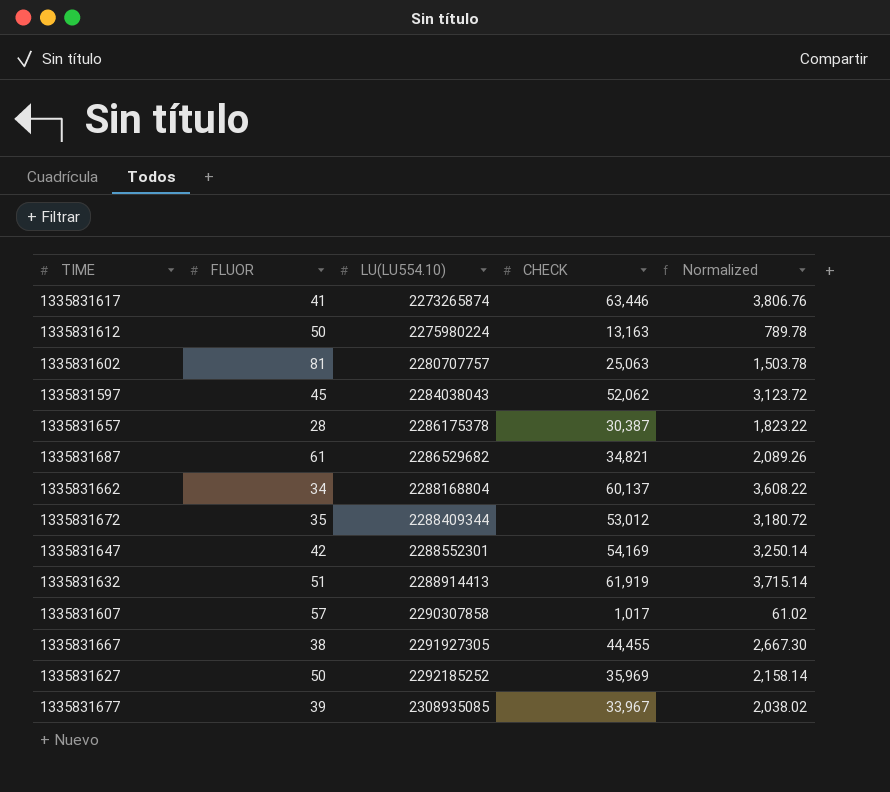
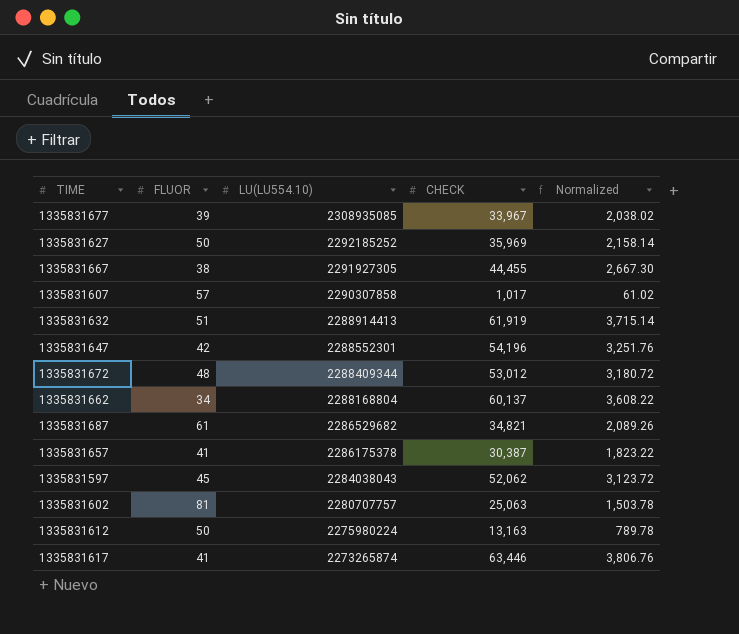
row order: LU(LU554.10) ascending -> LU(LU554.10) descending
1335831647 | CHECK: 54,169 -> 54,196
1335831647 | Normalized: 3,250.14 -> 3,251.76
1335831672 | FLUOR: 35 -> 48
1335831657 | FLUOR: 28 -> 41

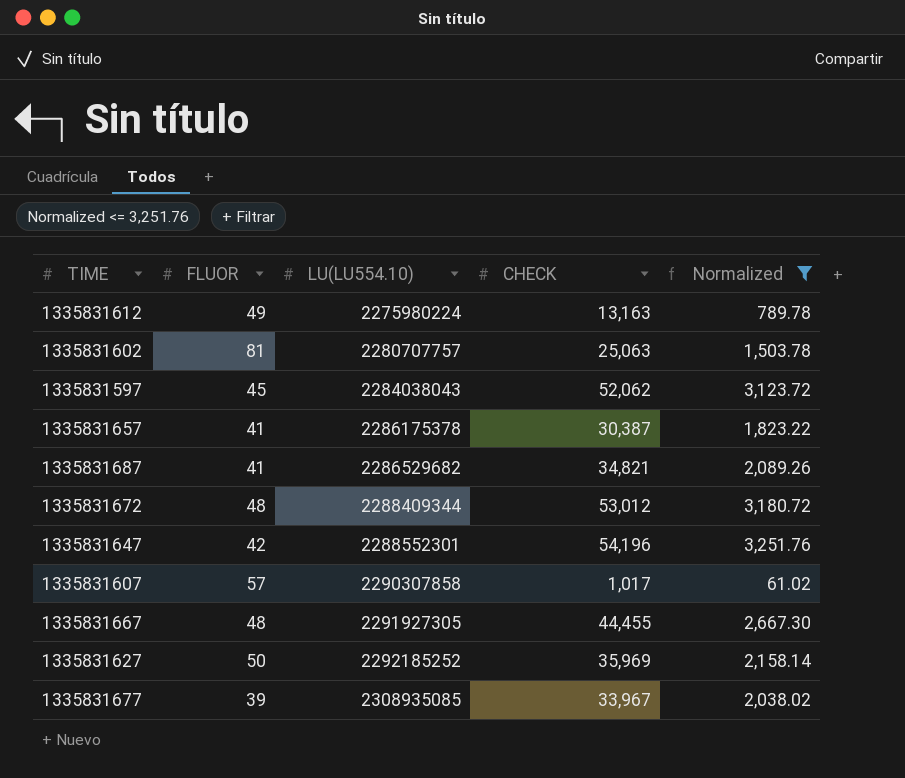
filter: none -> Normalized <= 3,251.76
row order: LU(LU554.10) descending -> LU(LU554.10) ascending
1335831612 | FLUOR: 50 -> 49
1335831687 | FLUOR: 61 -> 41
1335831667 | FLUOR: 38 -> 48

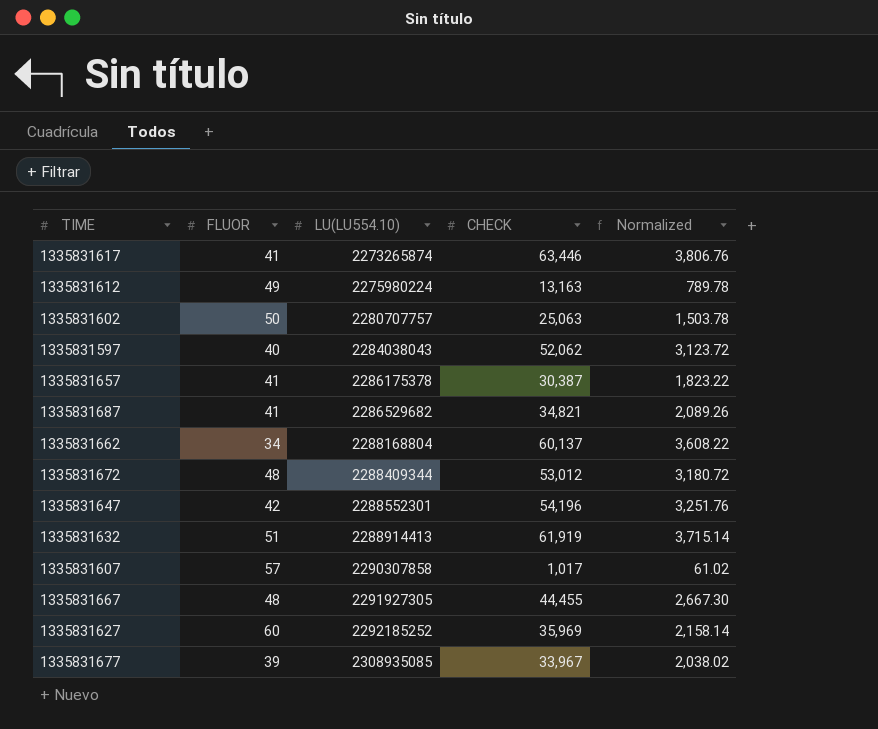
filter: Normalized <= 3,251.76 -> none
1335831602 | FLUOR: 81 -> 50
1335831597 | FLUOR: 45 -> 40
1335831627 | FLUOR: 50 -> 60

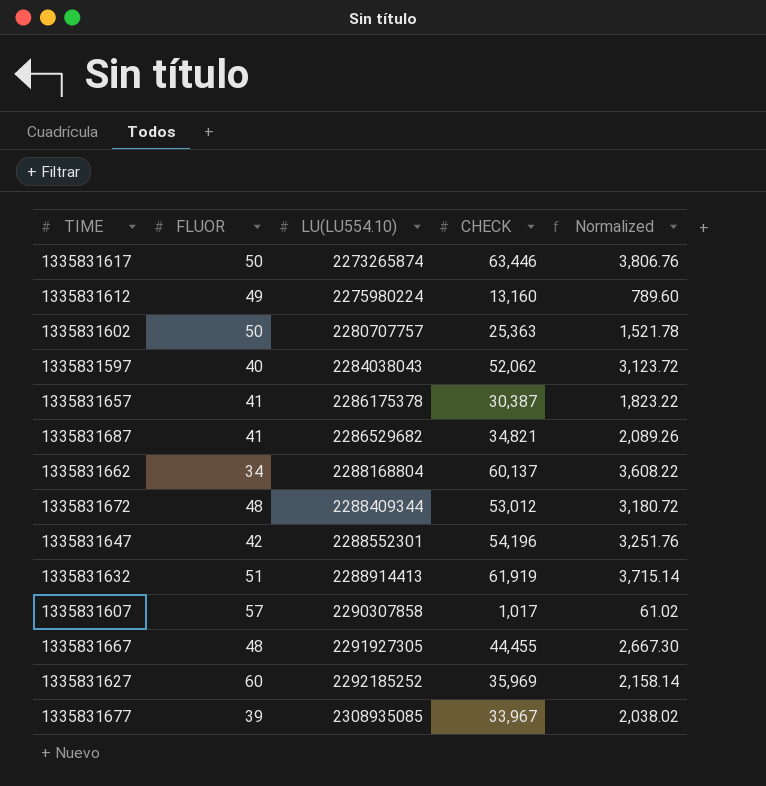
1335831617 | FLUOR: 41 -> 50
1335831612 | CHECK: 13,163 -> 13,160
1335831612 | Normalized: 789.78 -> 789.60
1335831602 | CHECK: 25,063 -> 25,363
1335831602 | Normalized: 1,503.78 -> 1,521.78

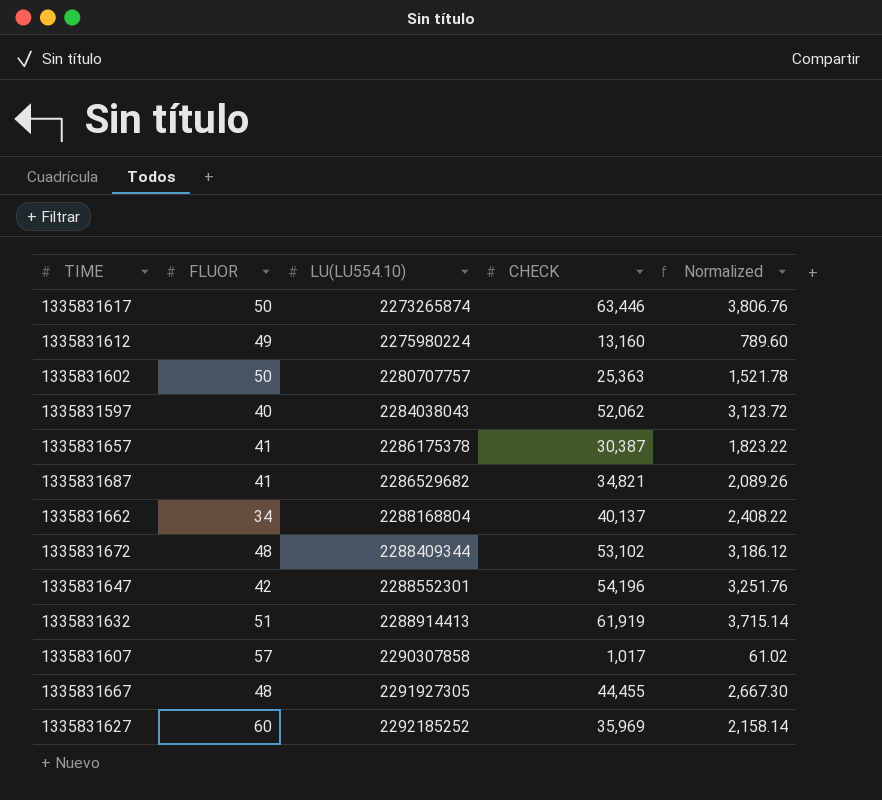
row 1335831677: 39 | 2308935085 | 33,967 | 2,038.02 -> none
1335831662 | CHECK: 60,137 -> 40,137
1335831662 | Normalized: 3,608.22 -> 2,408.22
1335831672 | CHECK: 53,012 -> 53,102
1335831672 | Normalized: 3,180.72 -> 3,186.12

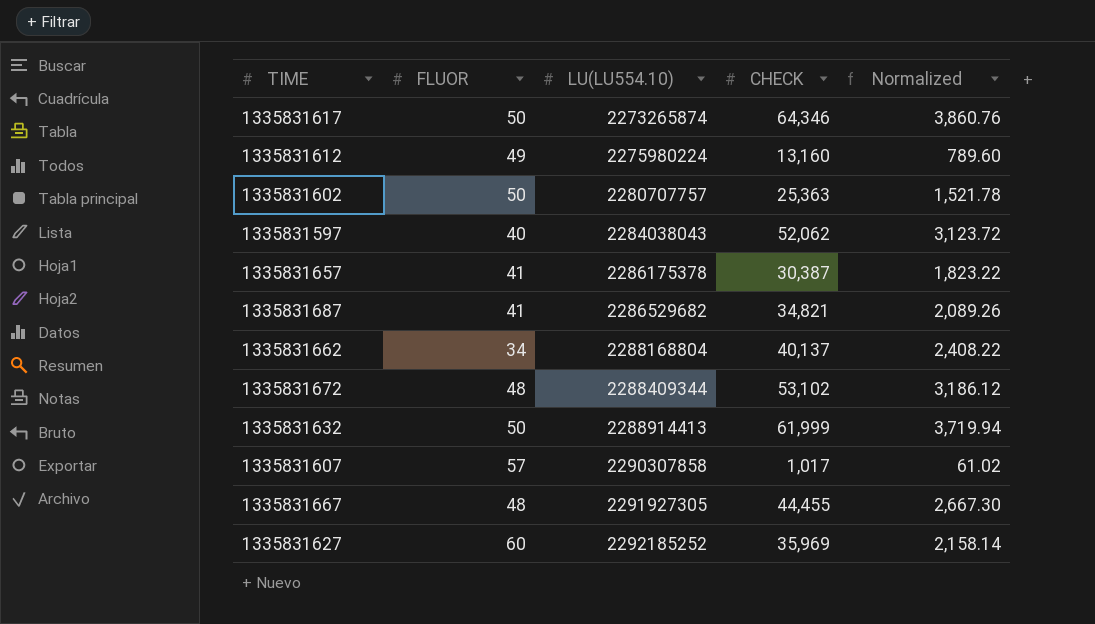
row 1335831647: 42 | 2288552301 | 54,196 | 3,251.76 -> none
1335831617 | CHECK: 63,446 -> 64,346
1335831617 | Normalized: 3,806.76 -> 3,860.76
1335831632 | FLUOR: 51 -> 50
1335831632 | CHECK: 61,919 -> 61,999
1335831632 | Normalized: 3,715.14 -> 3,719.94

